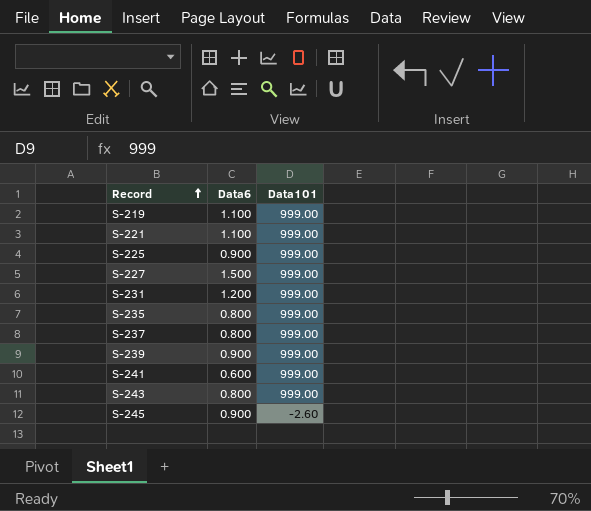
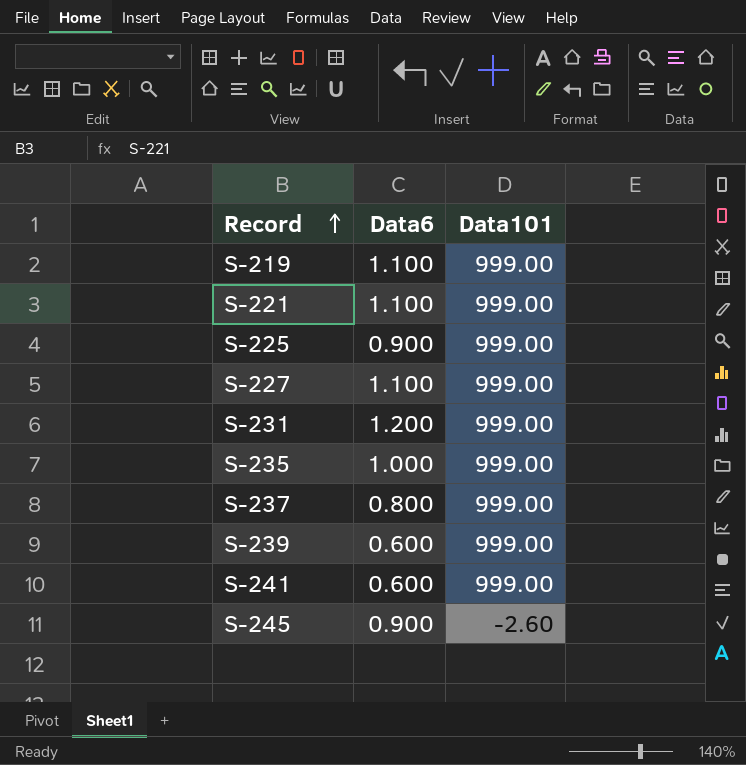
row S-243: 0.800 | 999.00 -> none
S-227 | Data6: 1.500 -> 1.100
S-235 | Data6: 0.800 -> 1.000
S-239 | Data6: 0.900 -> 0.600

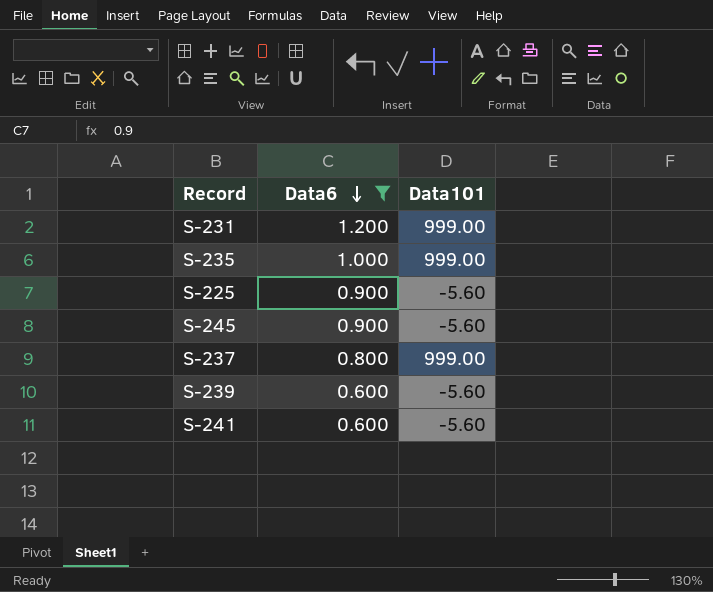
filter: none -> Data6 != 1.100
row order: Record ascending -> Data6 descending
S-225 | Data101: 999.00 -> -5.60
S-245 | Data101: -2.60 -> -5.60
S-239 | Data101: 999.00 -> -5.60
S-241 | Data101: 999.00 -> -5.60

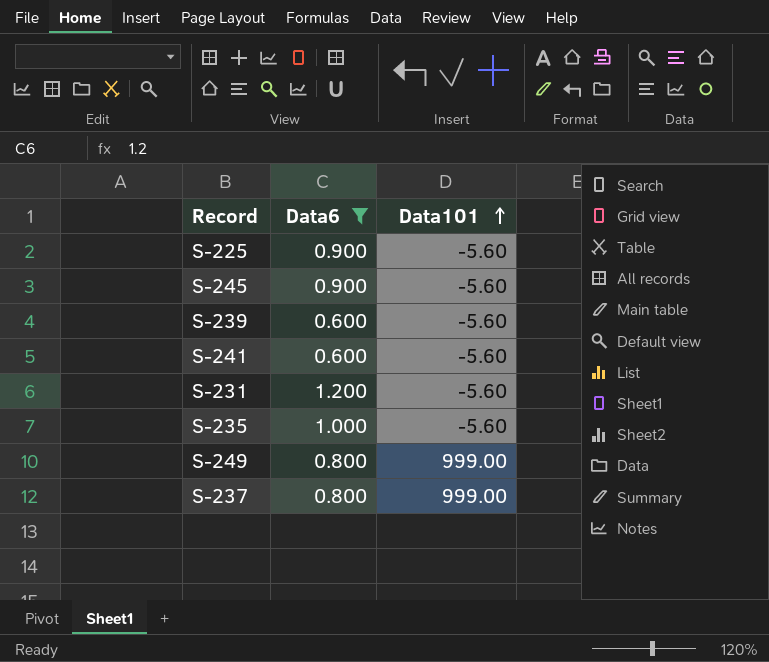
row order: Data6 descending -> Data101 ascending
S-231 | Data101: 999.00 -> -5.60
S-235 | Data101: 999.00 -> -5.60
row S-249: none -> 0.800 | 999.00

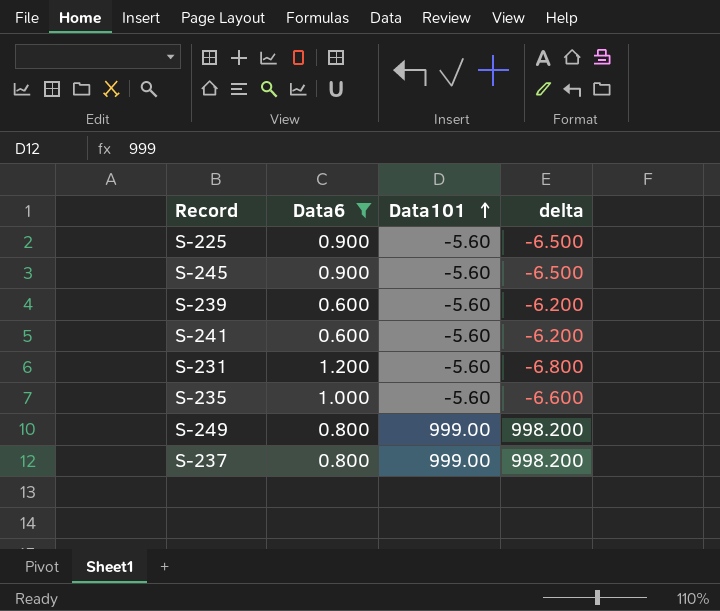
column delta | formula: none -> [Data101] - [Data6]

